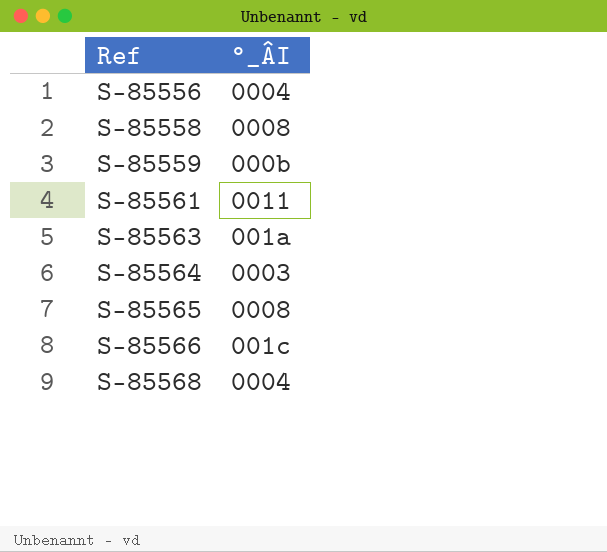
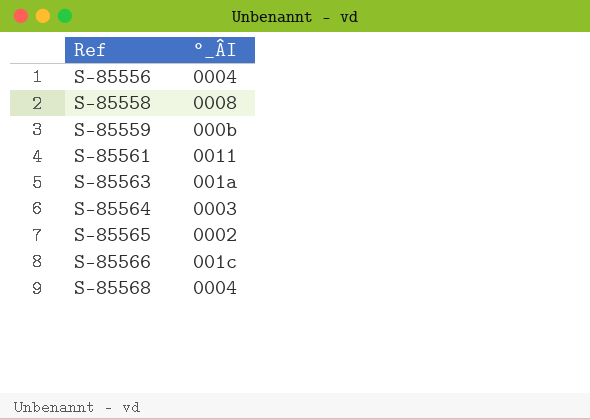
S-85565 | °_ÂI: 0008 -> 0002

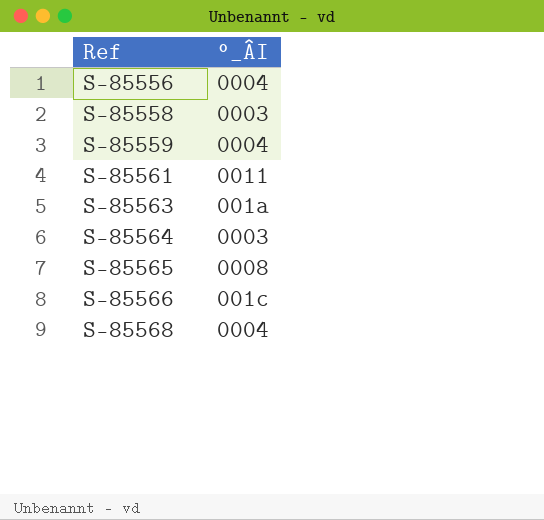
S-85558 | °_ÂI: 0008 -> 0003
S-85559 | °_ÂI: 000b -> 0004
S-85565 | °_ÂI: 0002 -> 0008

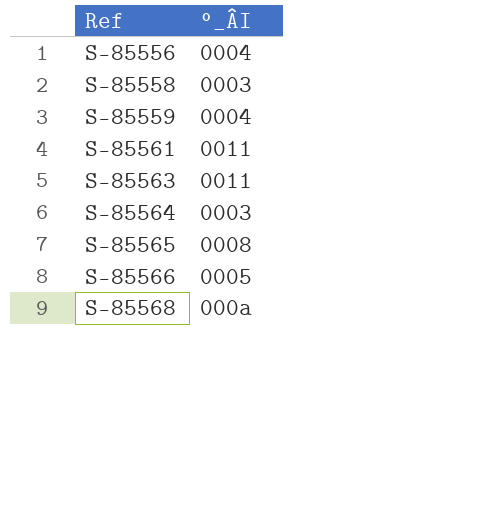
S-85563 | °_ÂI: 001a -> 0011
S-85566 | °_ÂI: 001c -> 0005
S-85568 | °_ÂI: 0004 -> 000a

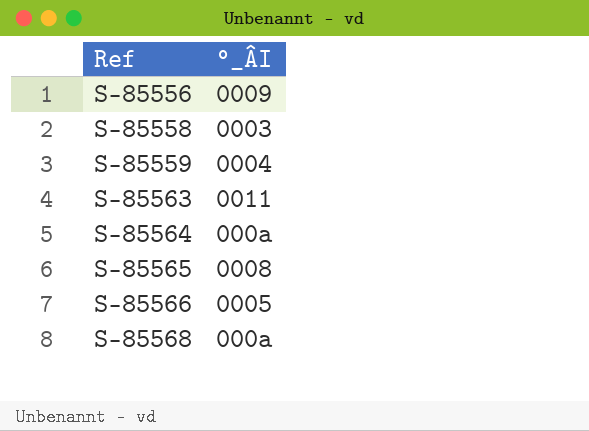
row S-85561: 0011 -> none
S-85556 | °_ÂI: 0004 -> 0009
S-85564 | °_ÂI: 0003 -> 000a

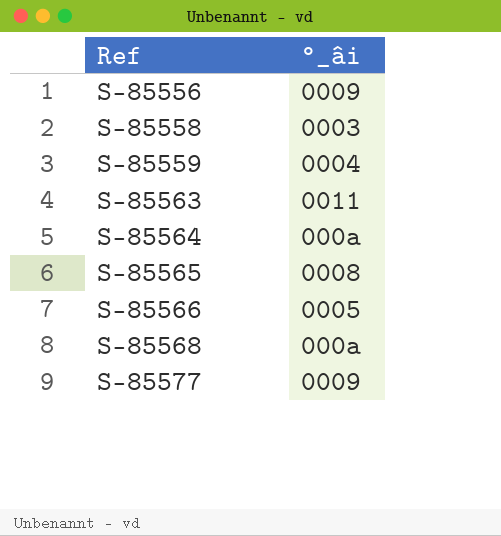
column name: °_ÂI -> °_âi
row S-85577: none -> 0009

